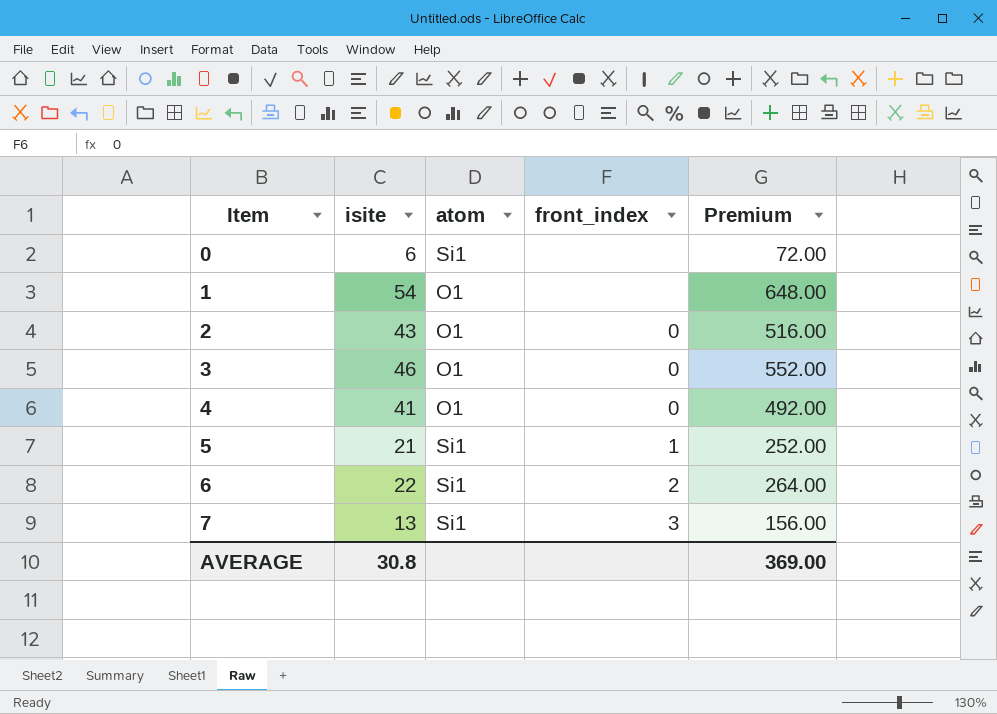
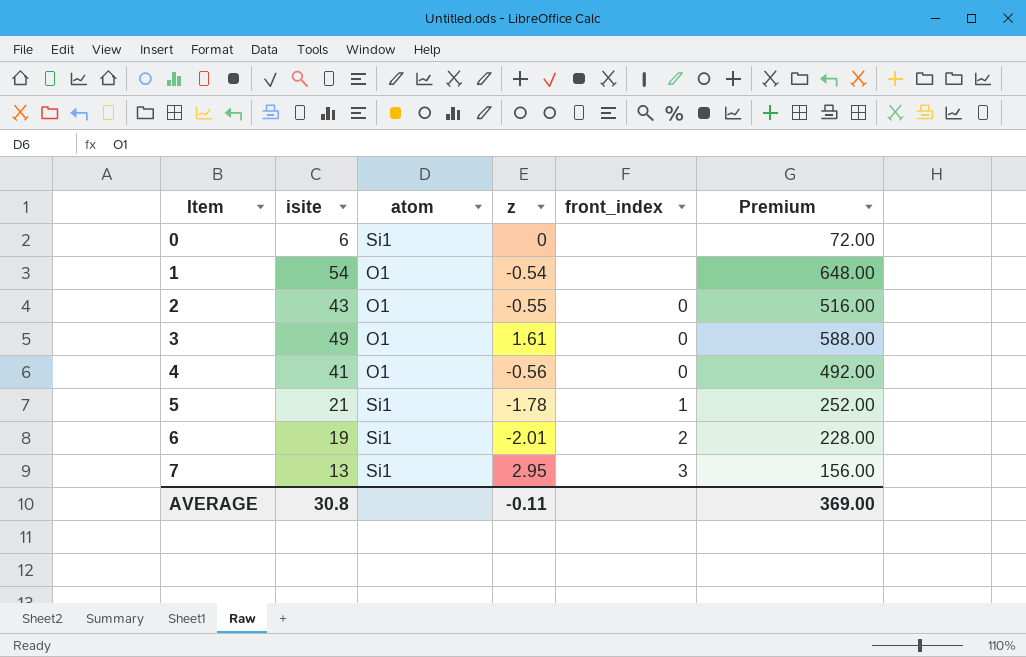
column z | position: none -> 4
3 | isite: 46 -> 49
3 | Premium: 552.00 -> 588.00
6 | isite: 22 -> 19
6 | Premium: 264.00 -> 228.00

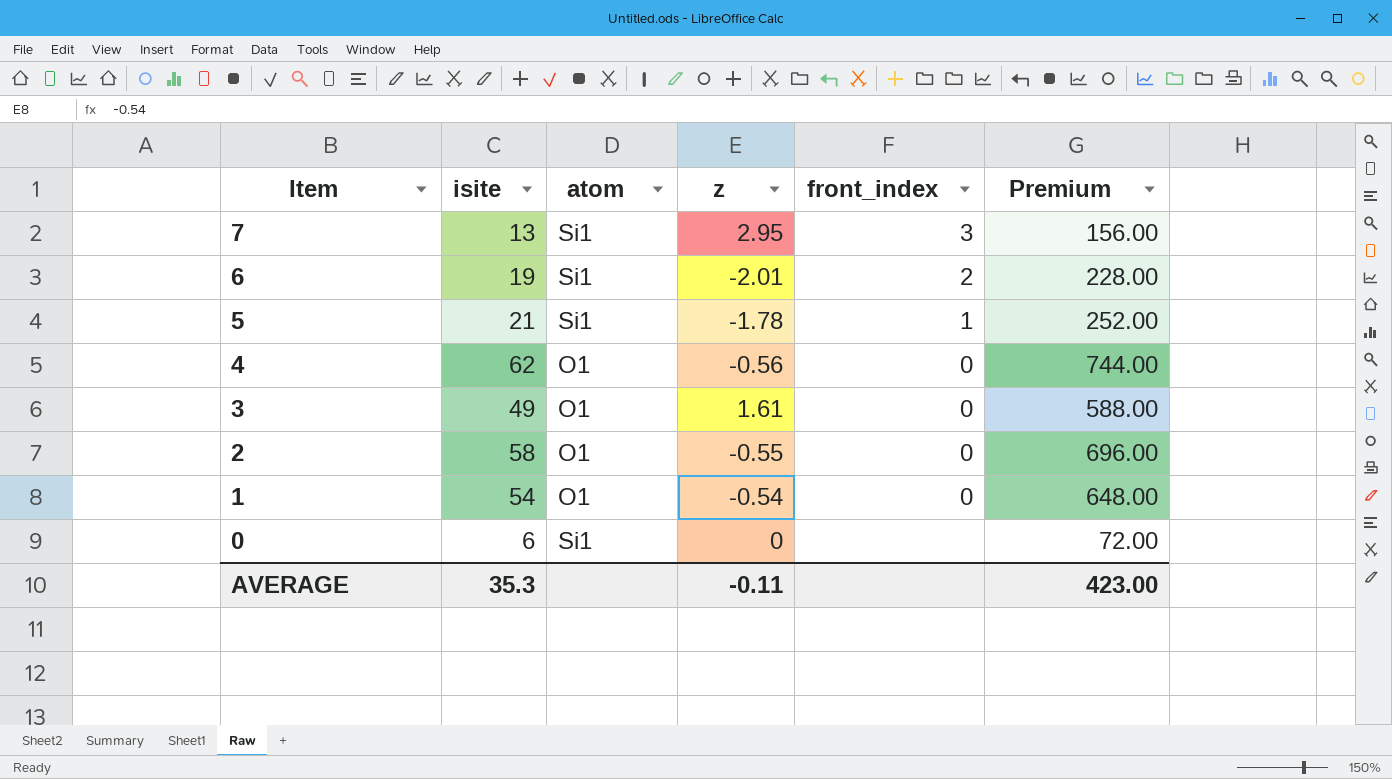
row order: Item ascending -> Item descending
4 | isite: 41 -> 62
4 | Premium: 492.00 -> 744.00
2 | isite: 43 -> 58
2 | Premium: 516.00 -> 696.00
1 | front_index: none -> 0
AVERAGE | isite: 30.8 -> 35.3
AVERAGE | Premium: 369.00 -> 423.00

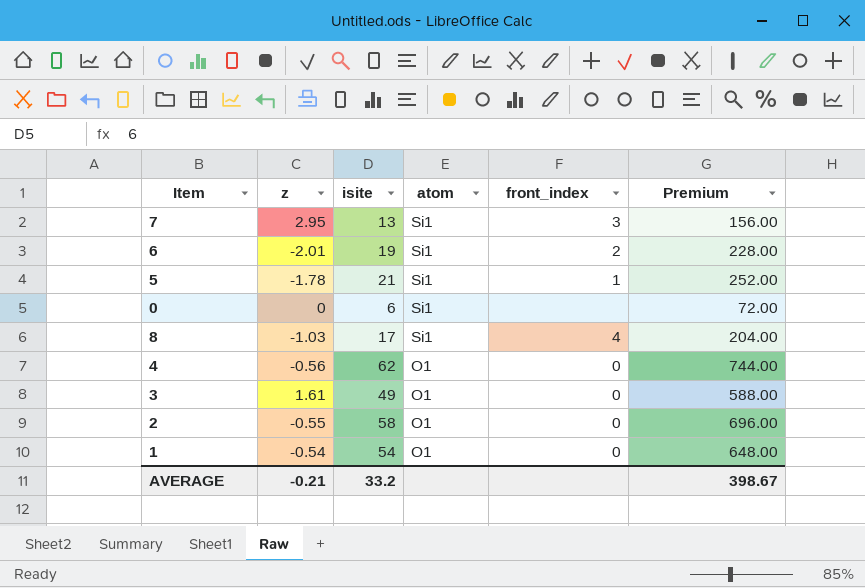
row order: Item descending -> atom descending
column z | position: 4 -> 2
row 8: none -> -1.03 | 17 | Si1 | 4 | 204.00
AVERAGE | z: -0.11 -> -0.21
AVERAGE | isite: 35.3 -> 33.2
AVERAGE | Premium: 423.00 -> 398.67

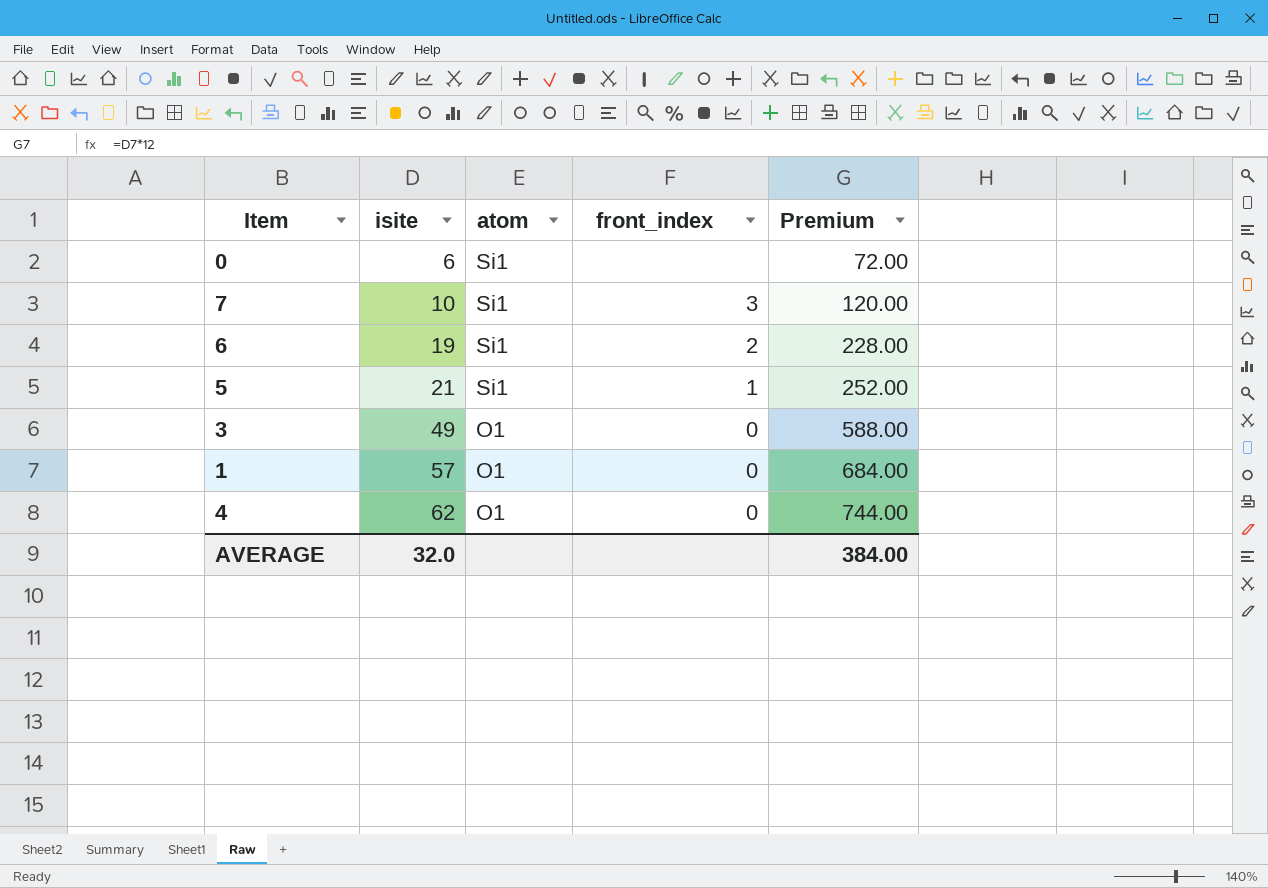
row order: atom descending -> isite ascending
column z | position: 2 -> none
row 8: -1.03 | 17 | Si1 | 4 | 204.00 -> none
row 2: -0.55 | 58 | O1 | 0 | 696.00 -> none
7 | isite: 13 -> 10
7 | Premium: 156.00 -> 120.00
1 | isite: 54 -> 57
1 | Premium: 648.00 -> 684.00
AVERAGE | isite: 33.2 -> 32.0
AVERAGE | Premium: 398.67 -> 384.00

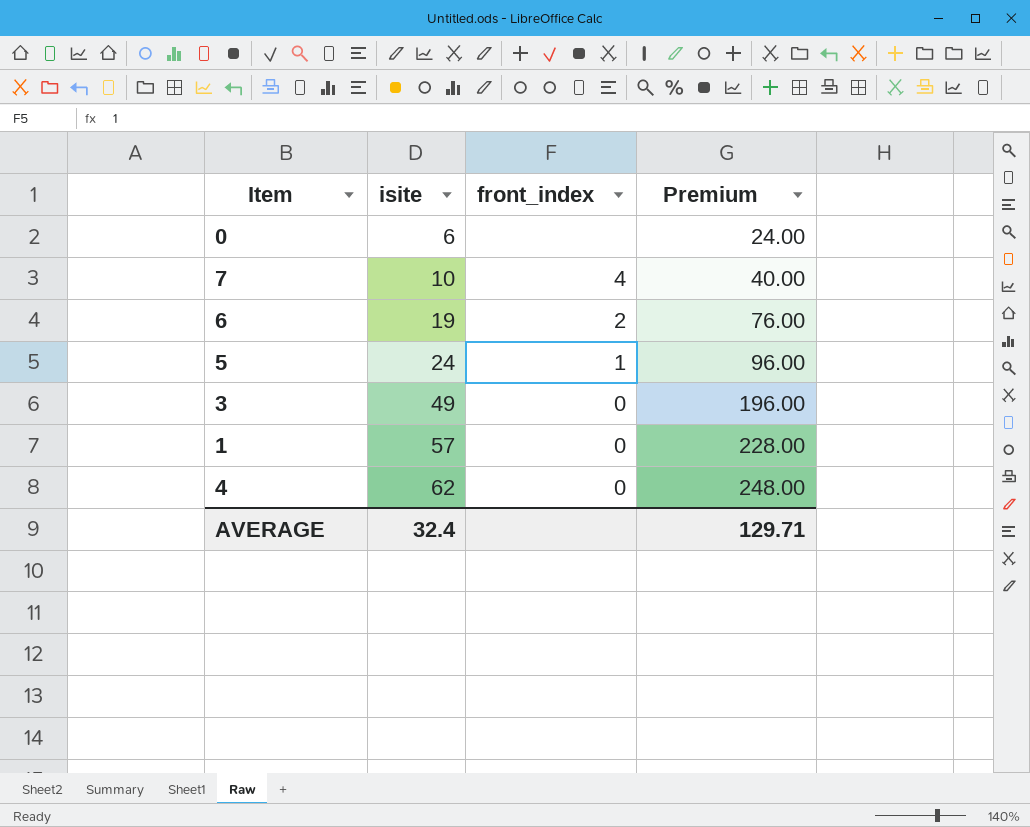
column atom | position: 3 -> none
column Premium | formula: [isite] * 12 -> [isite] * 4
7 | front_index: 3 -> 4
5 | isite: 21 -> 24
AVERAGE | isite: 32.0 -> 32.4
AVERAGE | Premium: 384.00 -> 129.71

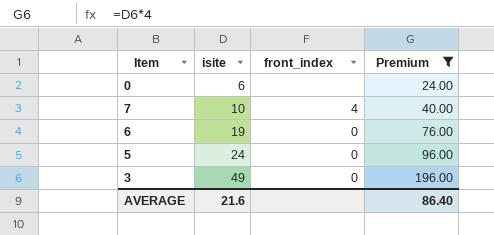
filter: none -> Premium <= 196.00
6 | front_index: 2 -> 0
5 | front_index: 1 -> 0
AVERAGE | isite: 32.4 -> 21.6
AVERAGE | Premium: 129.71 -> 86.40

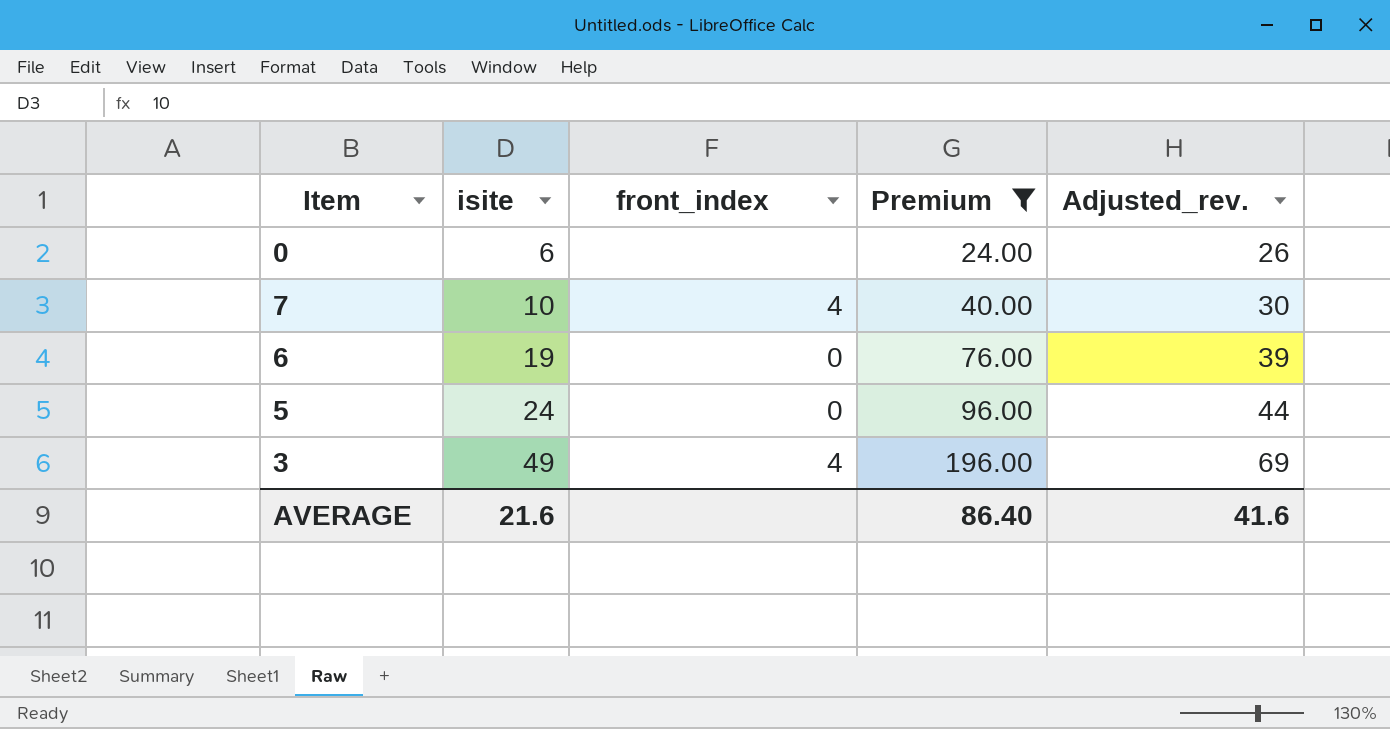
column Adjusted_rev. | formula: none -> [isite] + 20
3 | front_index: 0 -> 4

